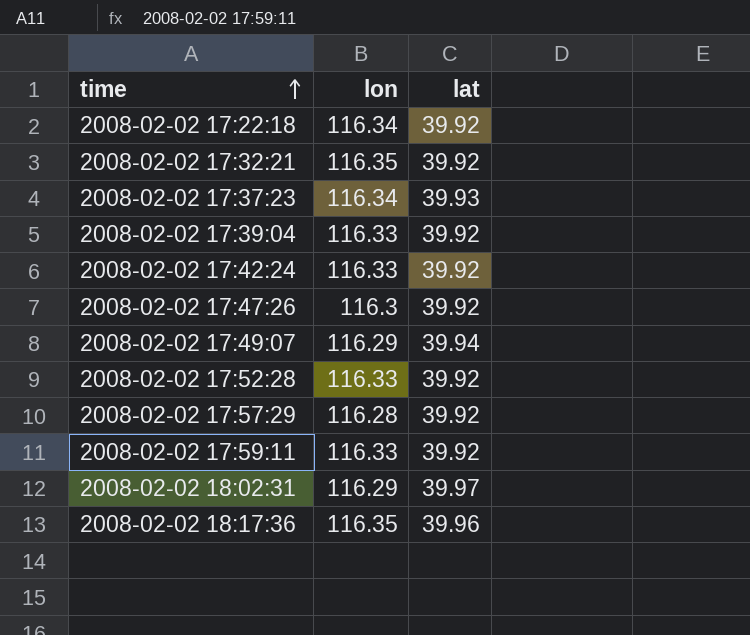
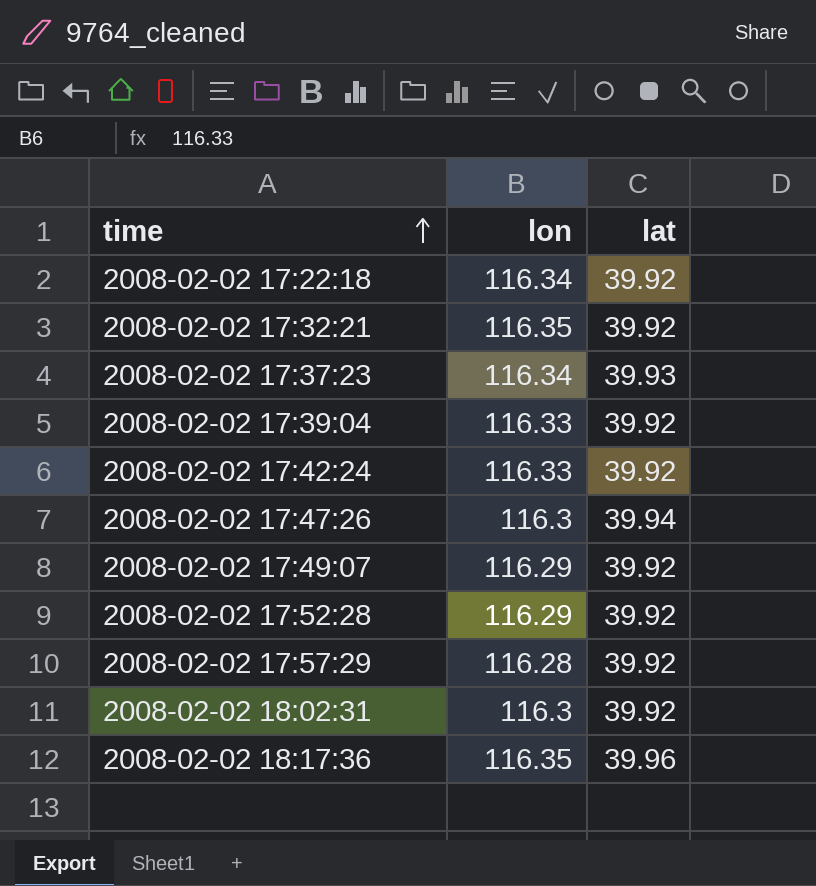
row 2008-02-02 17:59:11: 116.33 | 39.92 -> none
2008-02-02 17:47:26 | lat: 39.92 -> 39.94
2008-02-02 17:49:07 | lat: 39.94 -> 39.92
2008-02-02 17:52:28 | lon: 116.33 -> 116.29
2008-02-02 18:02:31 | lon: 116.29 -> 116.3
2008-02-02 18:02:31 | lat: 39.97 -> 39.92

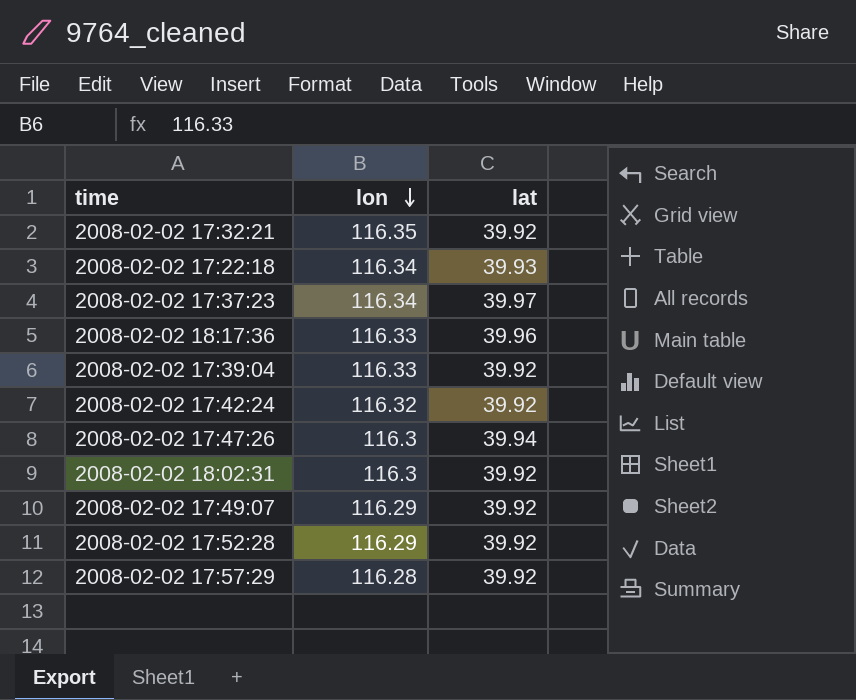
row order: time ascending -> lon descending
2008-02-02 17:22:18 | lat: 39.92 -> 39.93
2008-02-02 17:37:23 | lat: 39.93 -> 39.97
2008-02-02 18:17:36 | lon: 116.35 -> 116.33
2008-02-02 17:42:24 | lon: 116.33 -> 116.32

